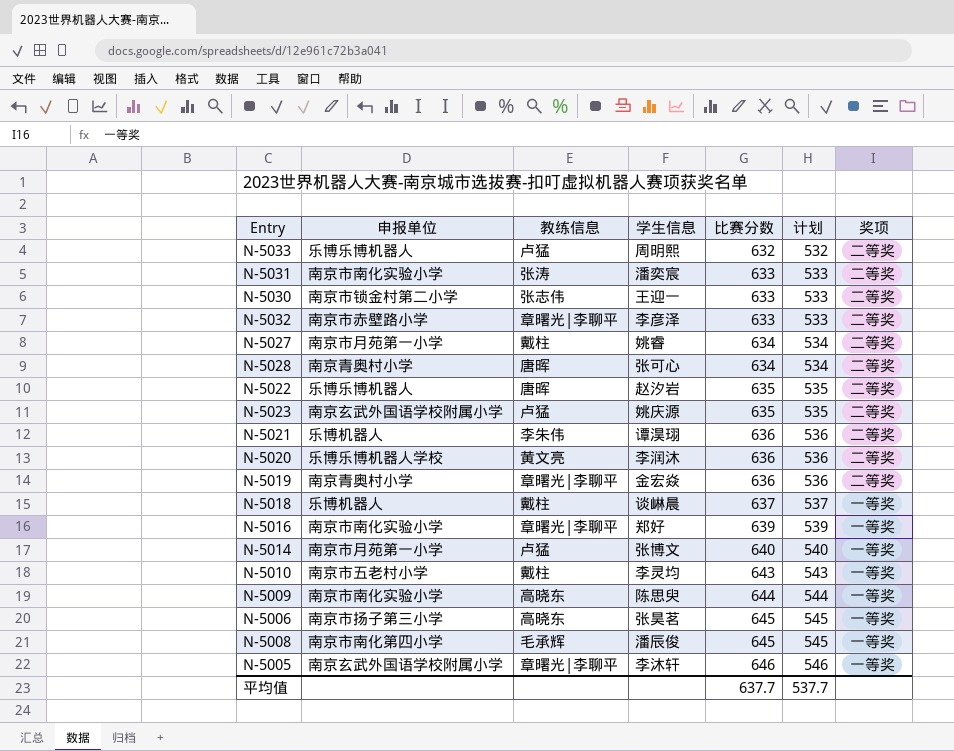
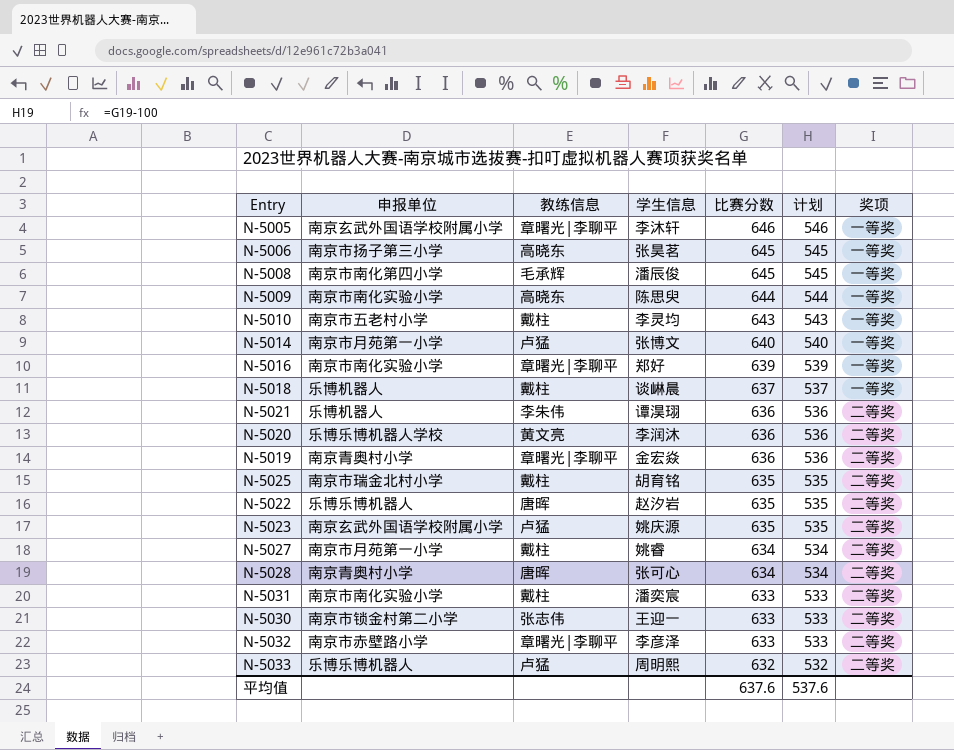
row order: 比赛分数 ascending -> 比赛分数 descending
row N-5025: none -> 南京市瑞金北村小学 | 戴柱 | 胡育铭 | 635 | 535 | 二等奖
N-5031 | 教练信息: 张涛 -> 戴柱
平均值 | 比赛分数: 637.7 -> 637.6
平均值 | 计划: 537.7 -> 537.6

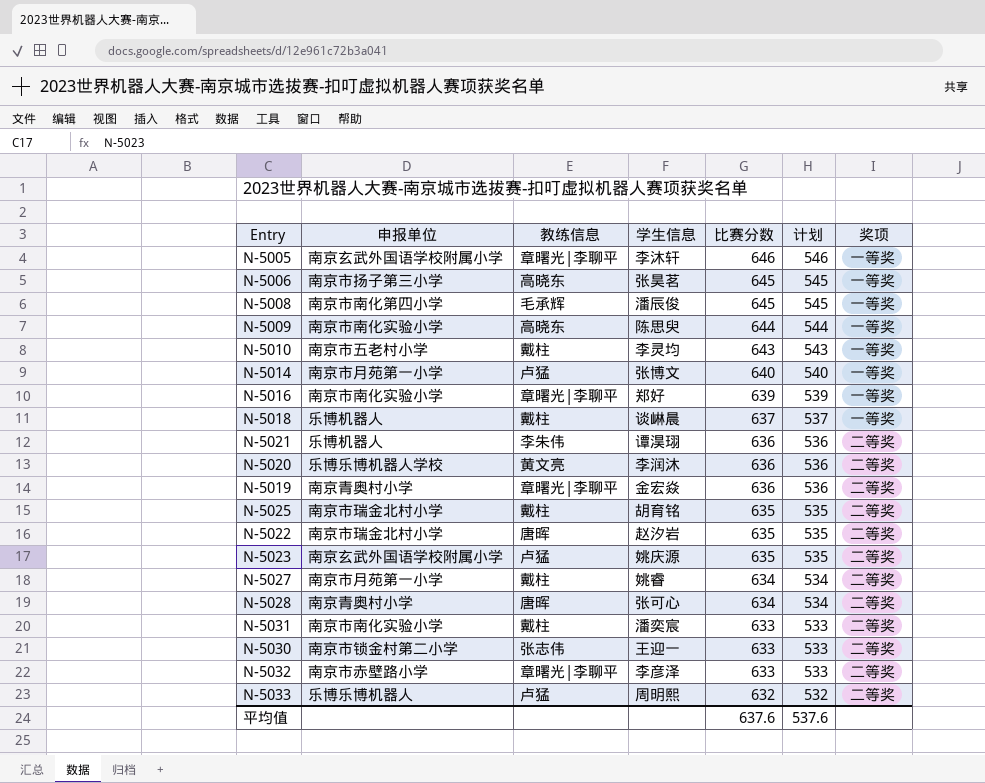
N-5022 | 申报单位: 乐博乐博机器人 -> 南京市瑞金北村小学

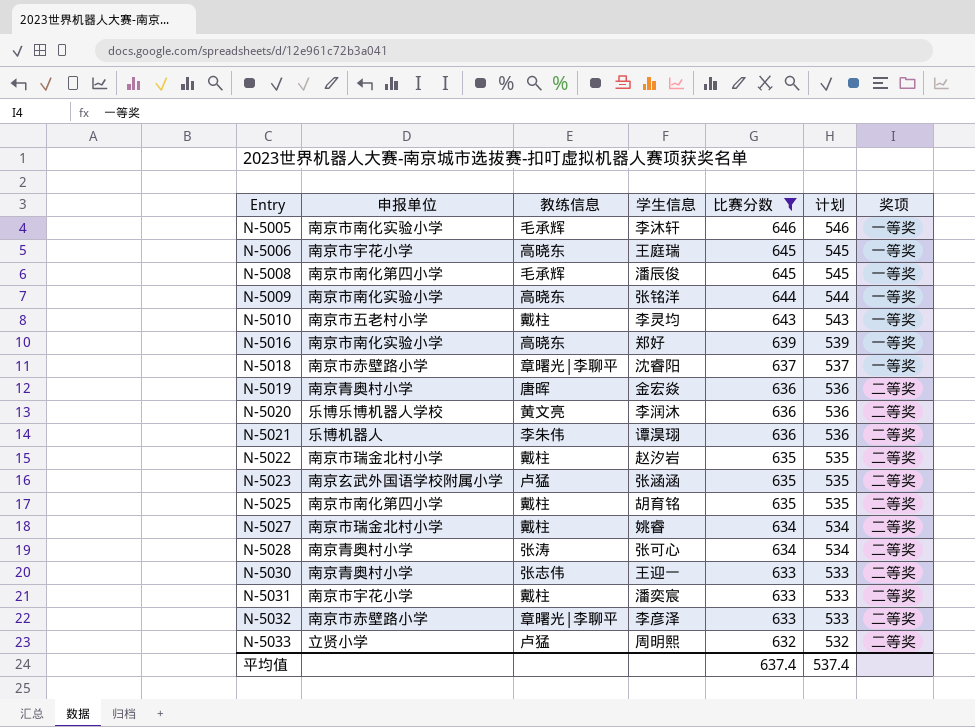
filter: none -> 比赛分数 != 640
row order: 比赛分数 descending -> Entry ascending
N-5005 | 申报单位: 南京玄武外国语学校附属小学 -> 南京市南化实验小学
N-5005 | 教练信息: 章曙光|李聊平 -> 毛承辉
N-5006 | 申报单位: 南京市扬子第三小学 -> 南京市宇花小学
N-5006 | 学生信息: 张昊茗 -> 王庭瑞
N-5009 | 学生信息: 陈思臾 -> 张铭洋
N-5016 | 教练信息: 章曙光|李聊平 -> 高晓东
N-5018 | 申报单位: 乐博机器人 -> 南京市赤壁路小学
N-5018 | 教练信息: 戴柱 -> 章曙光|李聊平
N-5018 | 学生信息: 谈崊晨 -> 沈睿阳
N-5019 | 教练信息: 章曙光|李聊平 -> 唐晖
N-5022 | 教练信息: 唐晖 -> 戴柱
N-5023 | 学生信息: 姚庆源 -> 张涵涵
N-5025 | 申报单位: 南京市瑞金北村小学 -> 南京市南化第四小学
N-5027 | 申报单位: 南京市月苑第一小学 -> 南京市瑞金北村小学
N-5028 | 教练信息: 唐晖 -> 张涛
N-5030 | 申报单位: 南京市锁金村第二小学 -> 南京青奥村小学
N-5031 | 申报单位: 南京市南化实验小学 -> 南京市宇花小学
N-5033 | 申报单位: 乐博乐博机器人 -> 立贤小学
平均值 | 比赛分数: 637.6 -> 637.4
平均值 | 计划: 537.6 -> 537.4

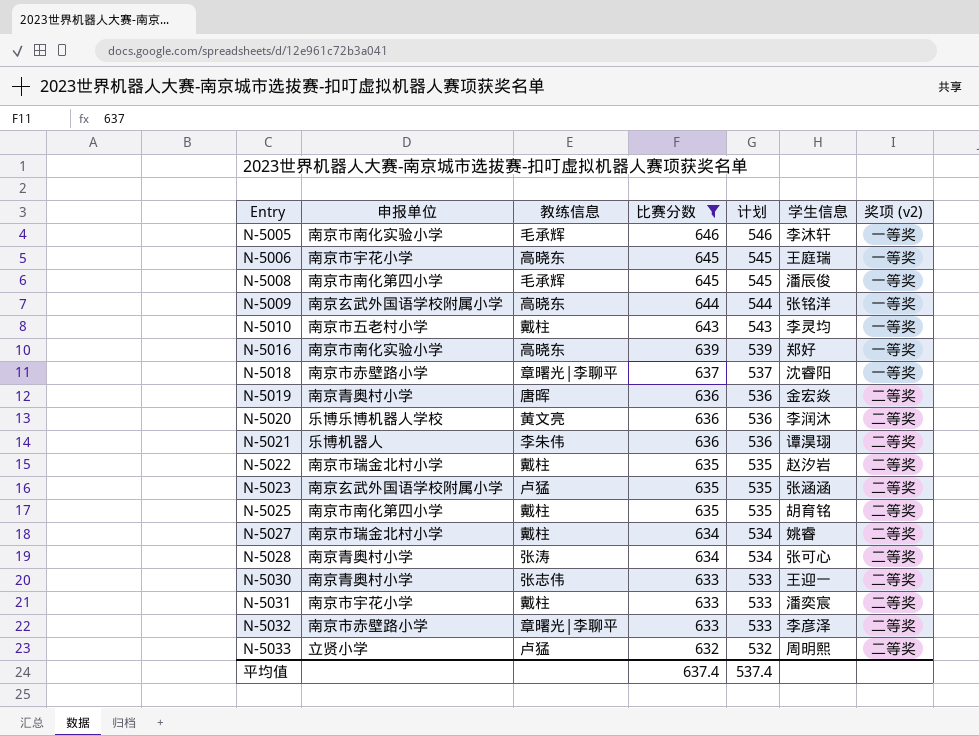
column 学生信息 | position: 4 -> 6
column name: 奖项 -> 奖项 (v2)
N-5009 | 申报单位: 南京市南化实验小学 -> 南京玄武外国语学校附属小学

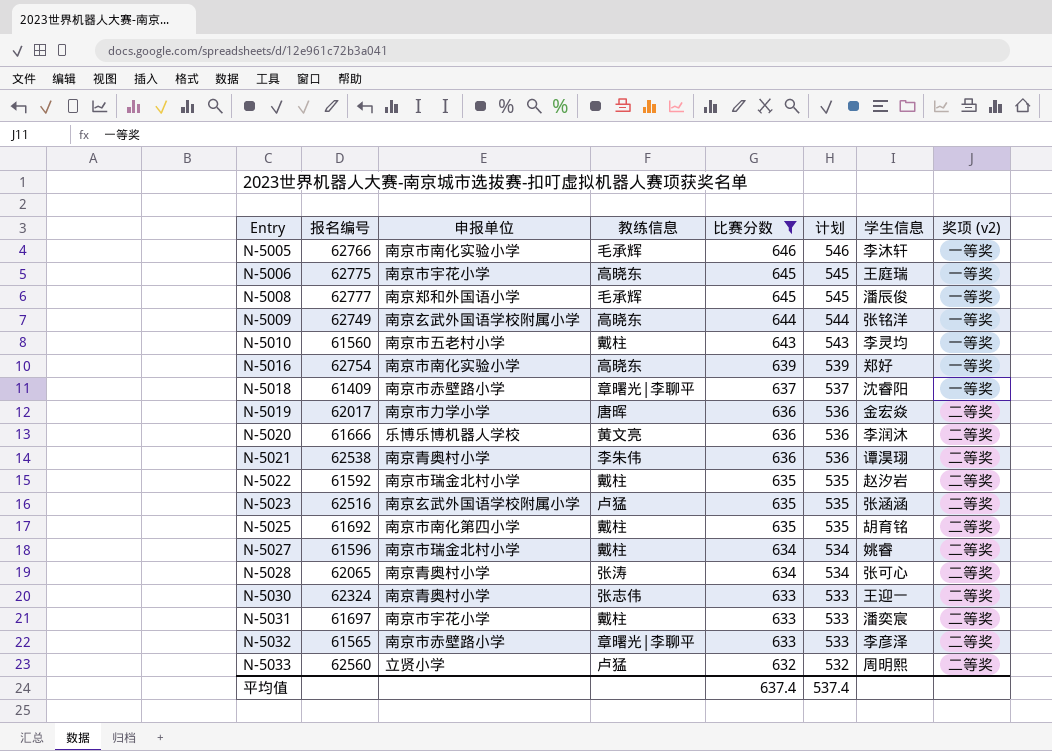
column 报名编号 | position: none -> 2
N-5008 | 申报单位: 南京市南化第四小学 -> 南京郑和外国语小学
N-5019 | 申报单位: 南京青奥村小学 -> 南京市力学小学
N-5021 | 申报单位: 乐博机器人 -> 南京青奥村小学

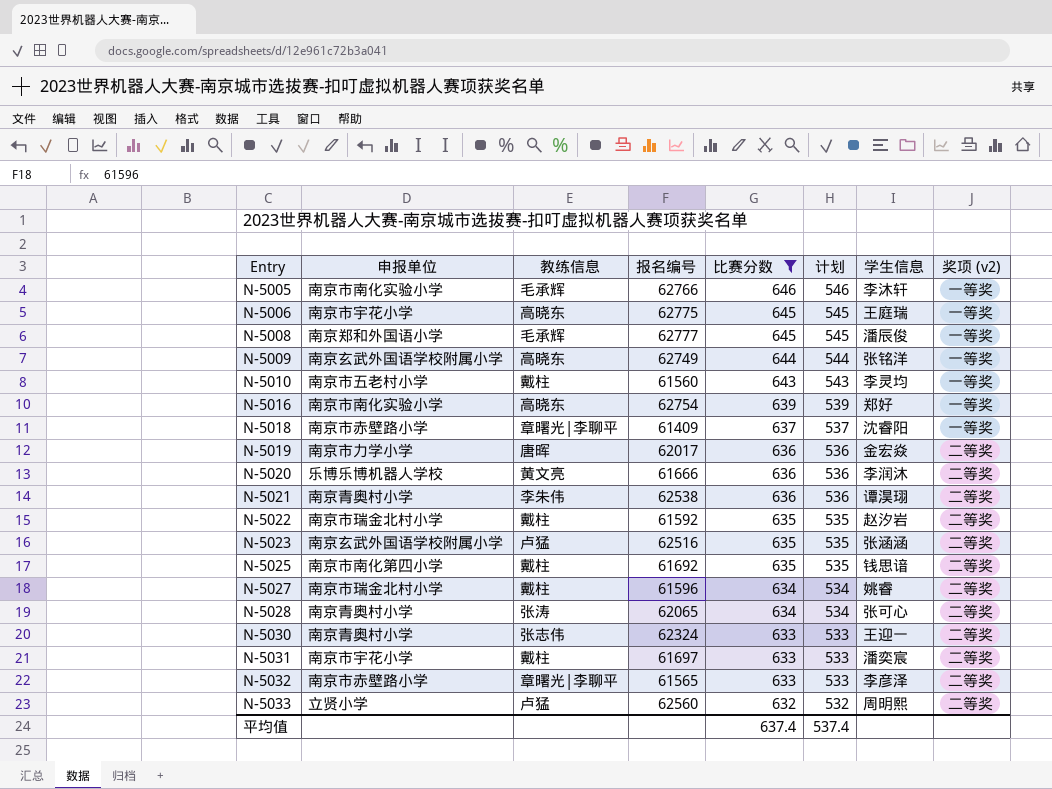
column 报名编号 | position: 2 -> 4
N-5025 | 学生信息: 胡育铭 -> 钱思谙

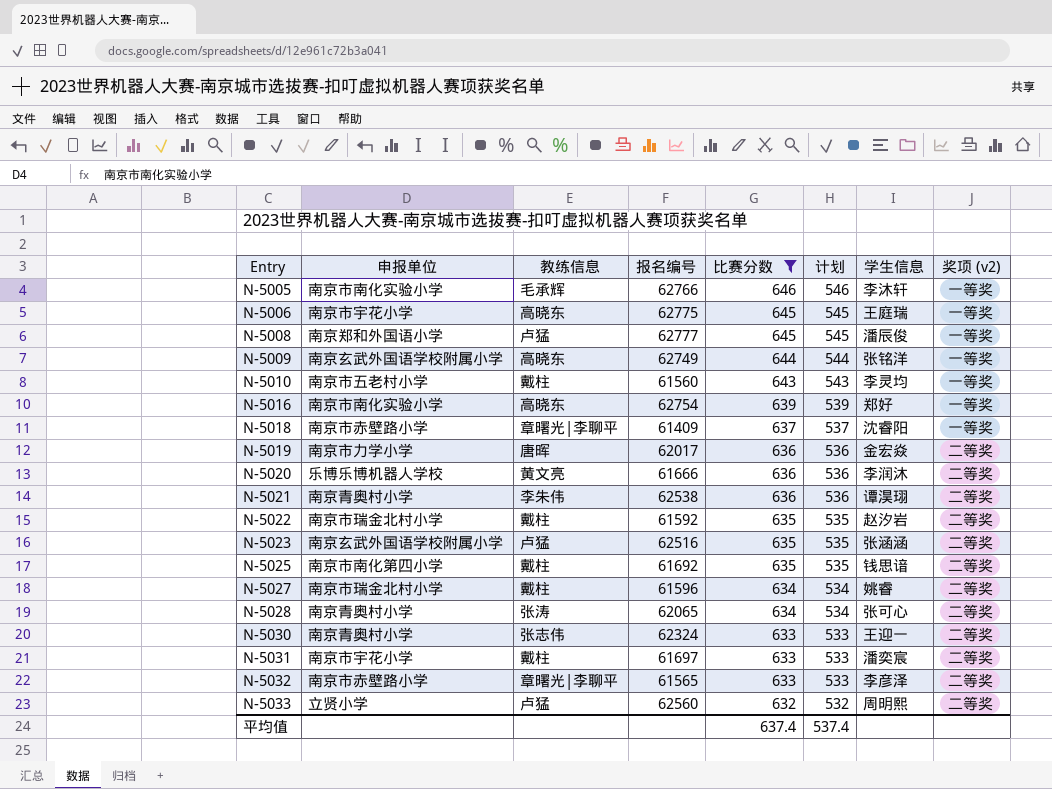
N-5008 | 教练信息: 毛承辉 -> 卢猛

